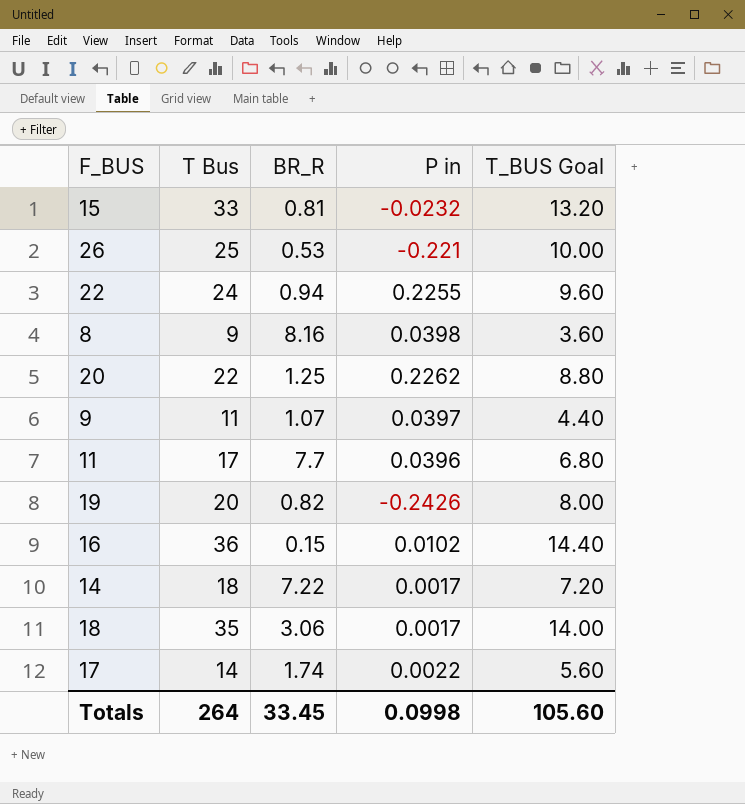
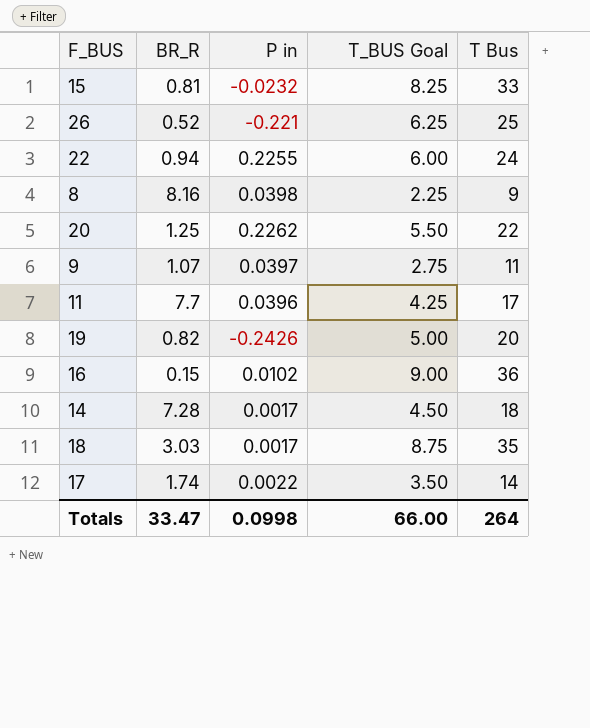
column T_BUS Goal | formula: [T Bus] * 0.4 -> [T Bus] * 0.25
column T Bus | position: 2 -> 5
26 | BR_R: 0.53 -> 0.52
14 | BR_R: 7.22 -> 7.28
18 | BR_R: 3.06 -> 3.03
Totals | BR_R: 33.45 -> 33.47
Totals | T_BUS Goal: 105.60 -> 66.00

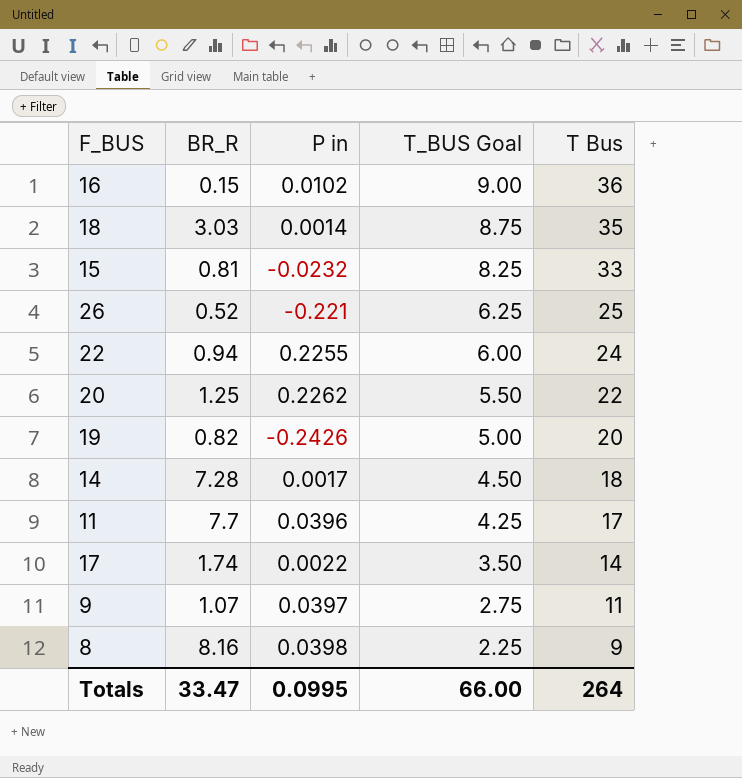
row order: none -> T_BUS Goal descending
18 | P in: 0.0017 -> 0.0014
Totals | P in: 0.0998 -> 0.0995

